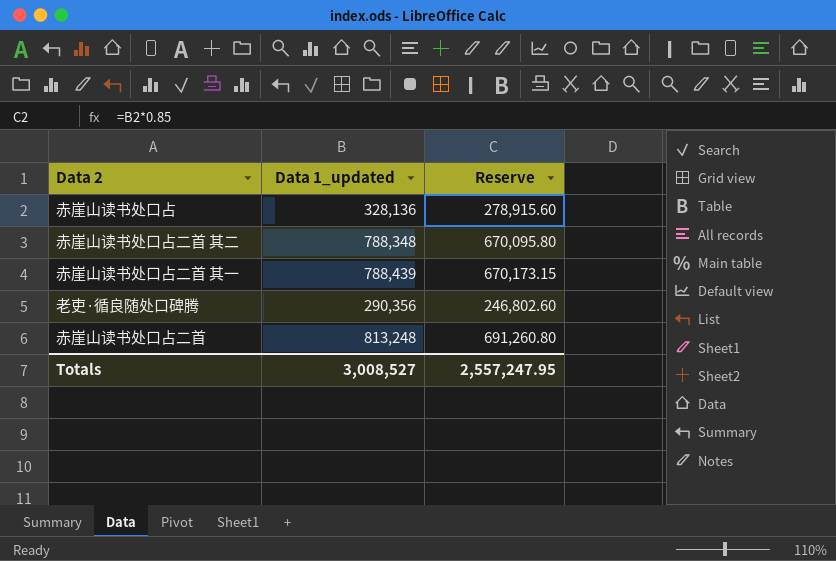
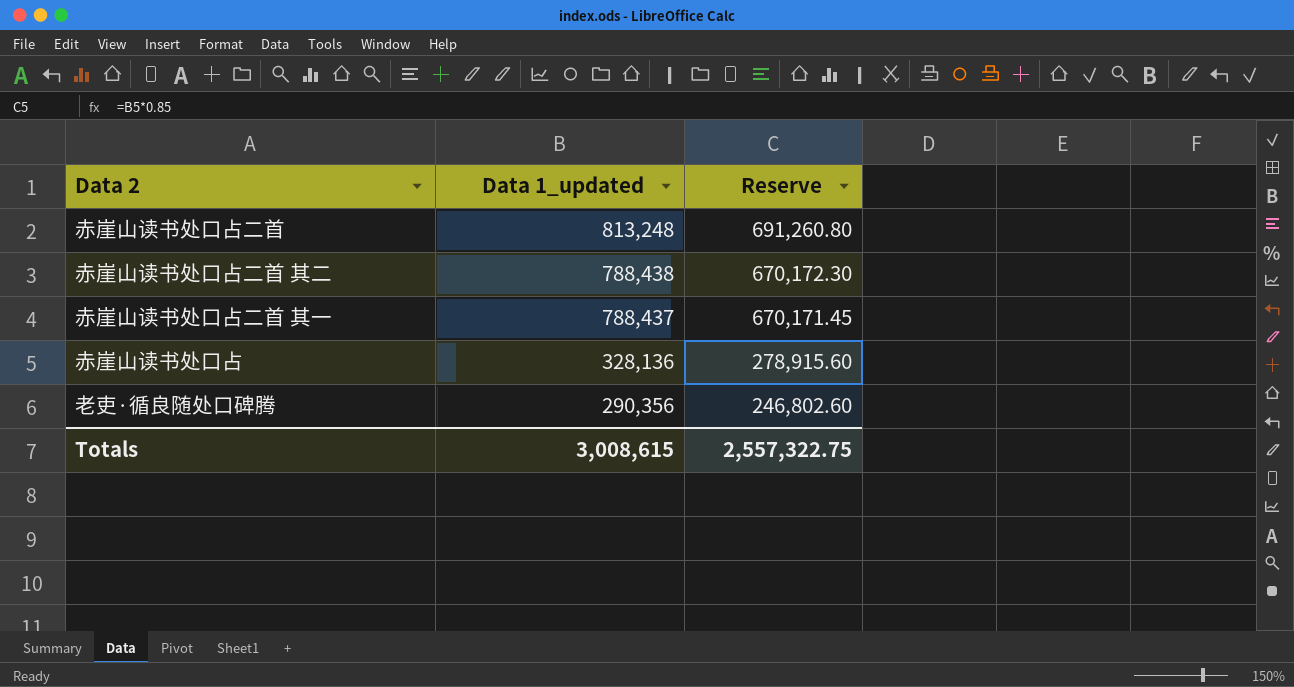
row order: none -> Data 1_updated descending
赤崖山读书处口占二首 其二 | Data 1_updated: 788,348 -> 788,438
赤崖山读书处口占二首 其二 | Reserve: 670,095.80 -> 670,172.30
赤崖山读书处口占二首 其一 | Data 1_updated: 788,439 -> 788,437
赤崖山读书处口占二首 其一 | Reserve: 670,173.15 -> 670,171.45
Totals | Data 1_updated: 3,008,527 -> 3,008,615
Totals | Reserve: 2,557,247.95 -> 2,557,322.75

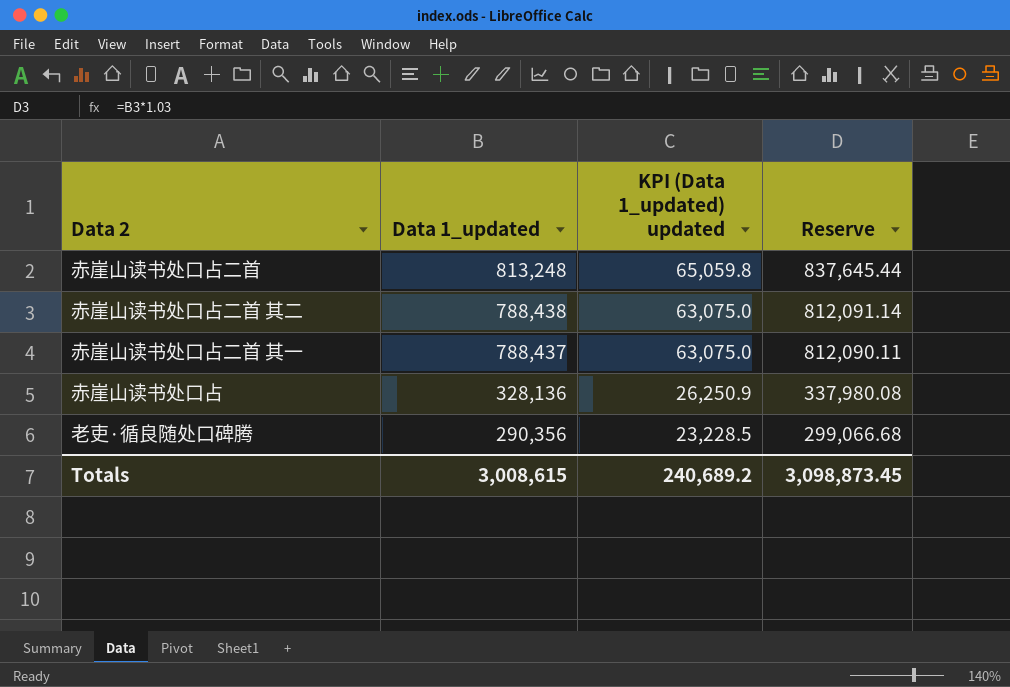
column KPI (Data 1_updated) updated | formula: none -> [Data 1_updated] * 0.08
column Reserve | formula: [Data 1_updated] * 0.85 -> [Data 1_updated] * 1.03
Totals | Reserve: 2,557,322.75 -> 3,098,873.45

